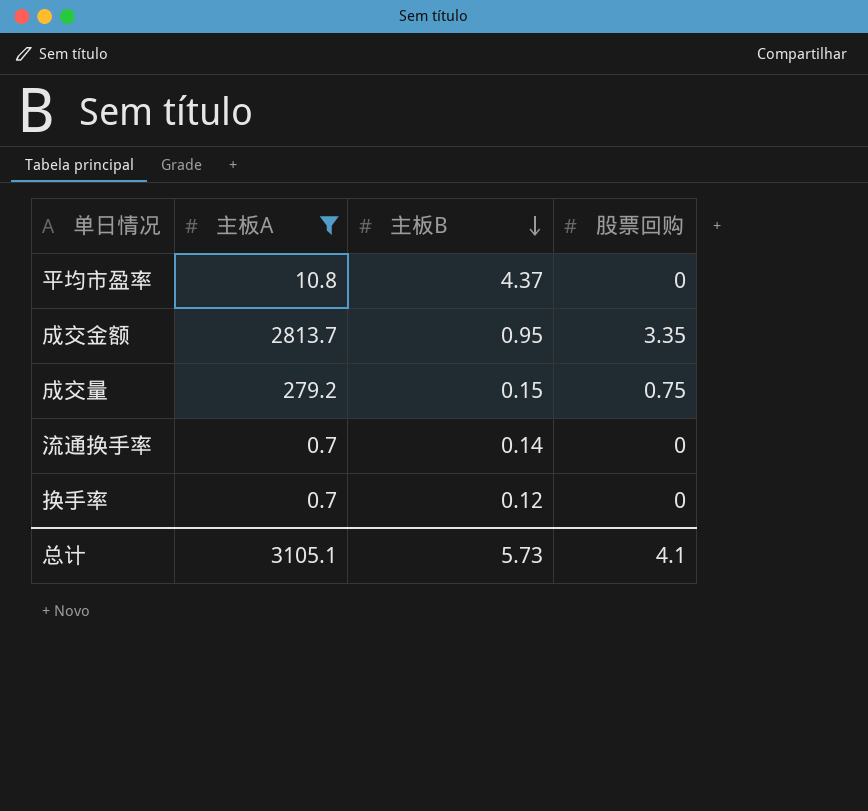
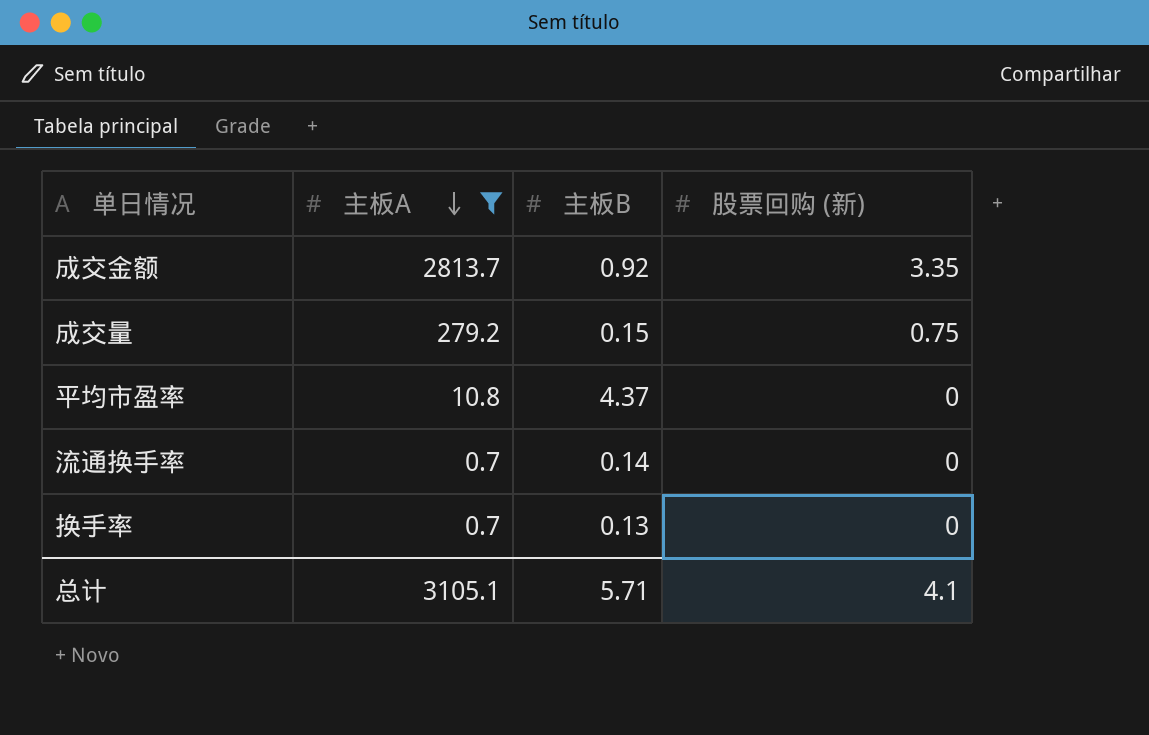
row order: 主板B descending -> 主板A descending
column name: 股票回购 -> 股票回购 (新)
成交金额 | 主板B: 0.95 -> 0.92
换手率 | 主板B: 0.12 -> 0.13
总计 | 主板B: 5.73 -> 5.71

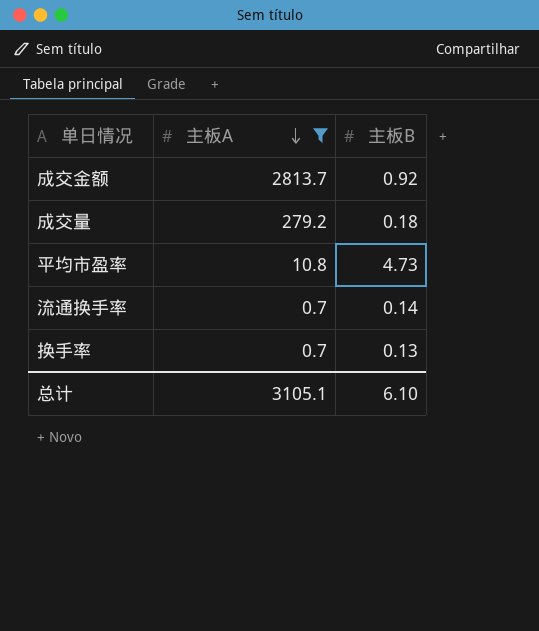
column 股票回购 (新) | position: 4 -> none
成交量 | 主板B: 0.15 -> 0.18
平均市盈率 | 主板B: 4.37 -> 4.73
总计 | 主板B: 5.71 -> 6.10

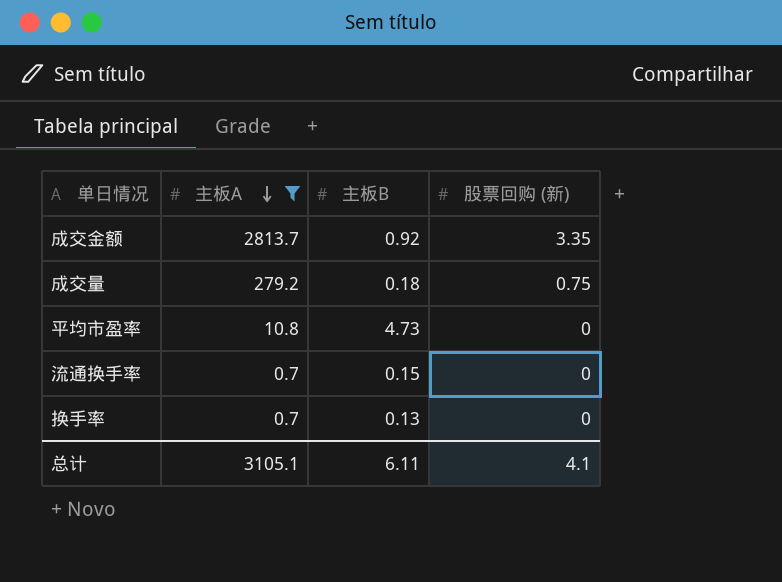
column 股票回购 (新) | position: none -> 4
流通换手率 | 主板B: 0.14 -> 0.15
总计 | 主板B: 6.10 -> 6.11

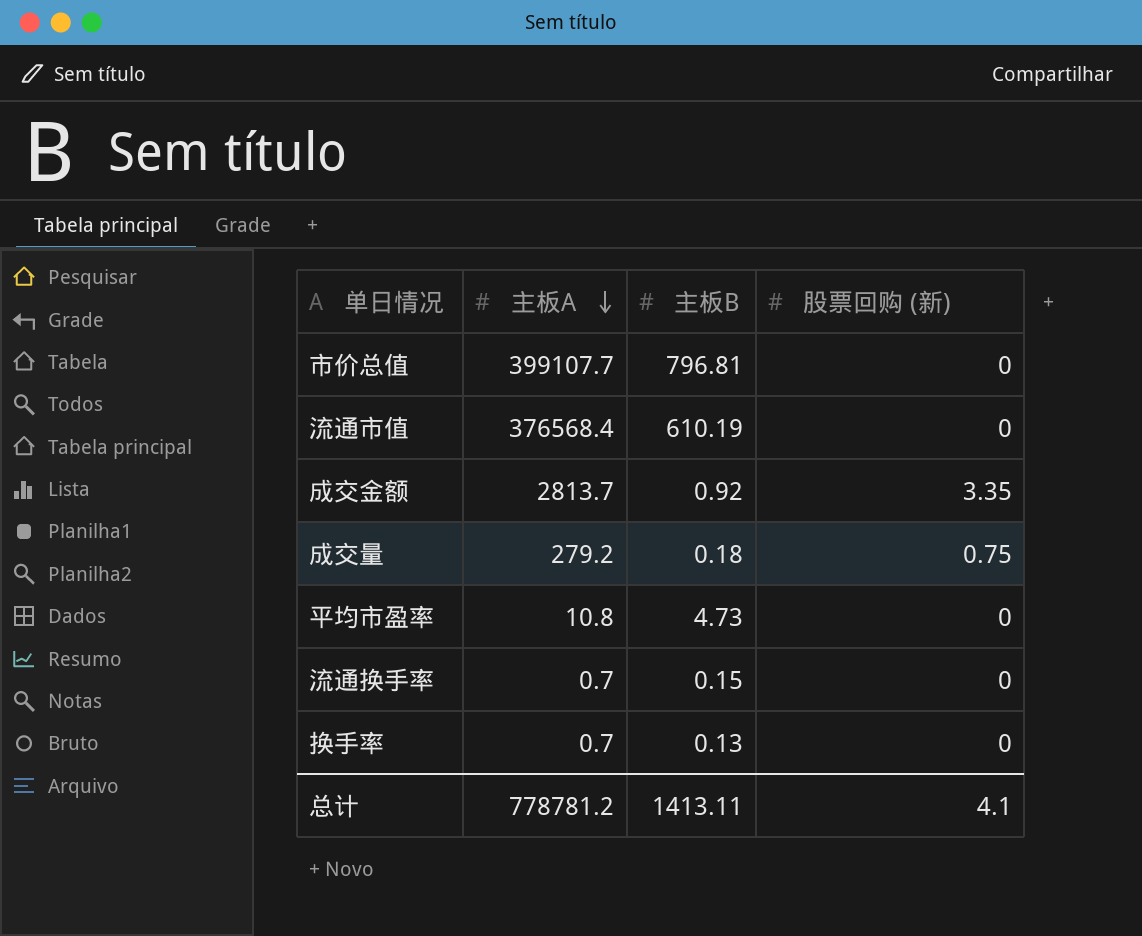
filter: 主板A <= 2813.7 -> none
总计 | 主板A: 3105.1 -> 778781.2
总计 | 主板B: 6.11 -> 1413.11

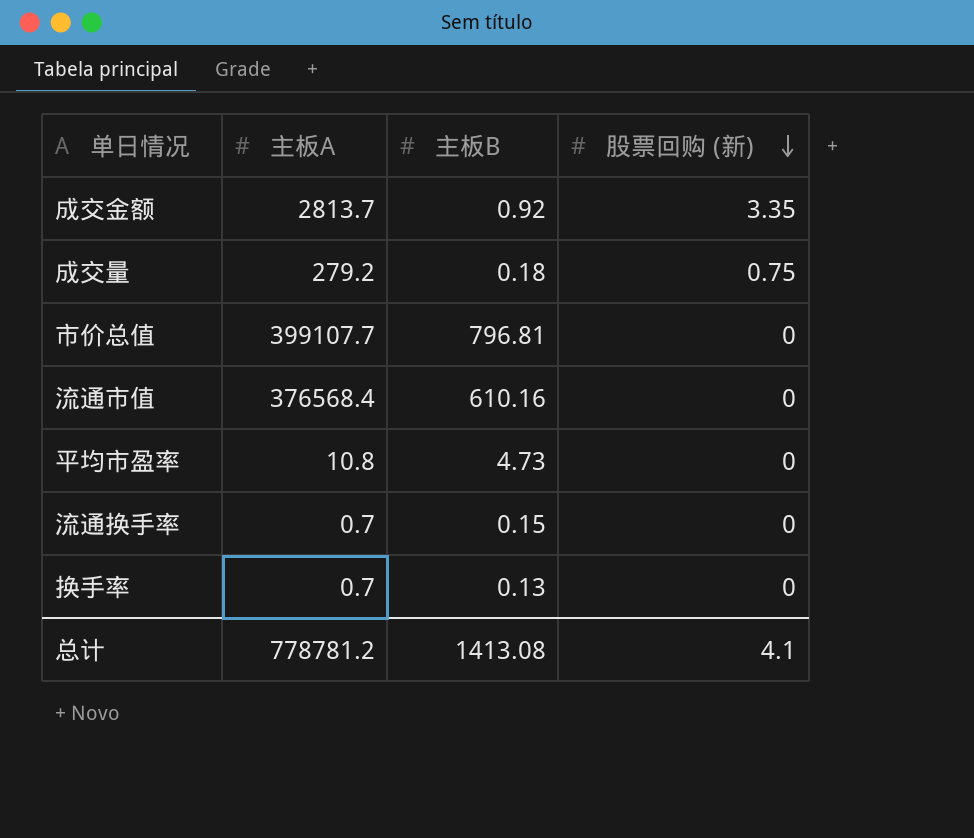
row order: 主板A descending -> 股票回购 (新) descending
流通市值 | 主板B: 610.19 -> 610.16
总计 | 主板B: 1413.11 -> 1413.08

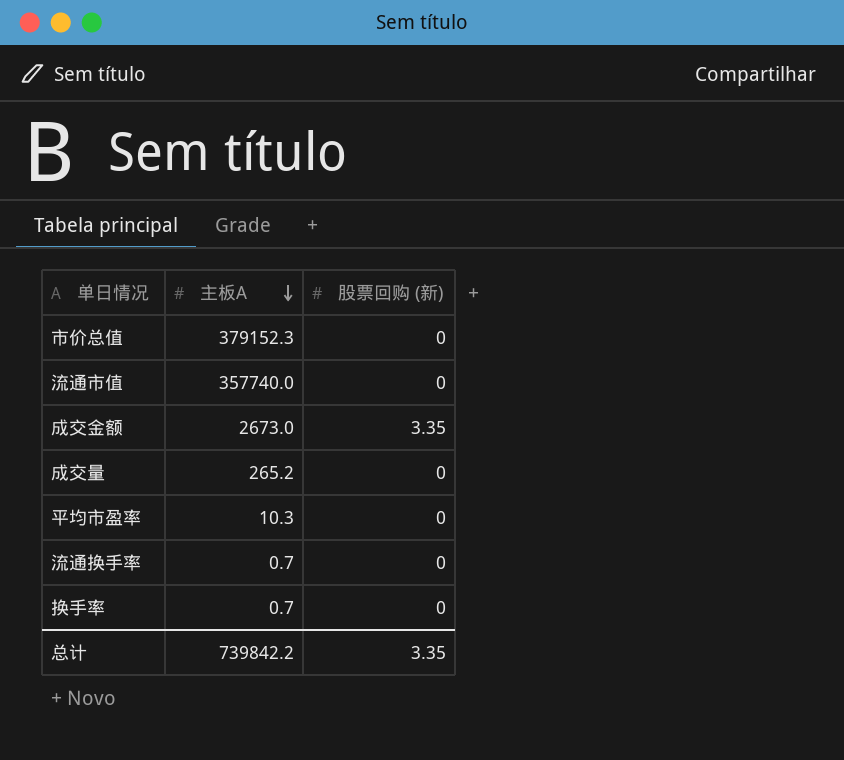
row order: 股票回购 (新) descending -> 主板A descending
column 主板B | position: 3 -> none
市价总值 | 主板A: 399107.7 -> 379152.3
流通市值 | 主板A: 376568.4 -> 357740.0
成交金额 | 主板A: 2813.7 -> 2673.0
成交量 | 主板A: 279.2 -> 265.2
成交量 | 股票回购 (新): 0.75 -> 0
平均市盈率 | 主板A: 10.8 -> 10.3
总计 | 主板A: 778781.2 -> 739842.2
总计 | 股票回购 (新): 4.1 -> 3.35

